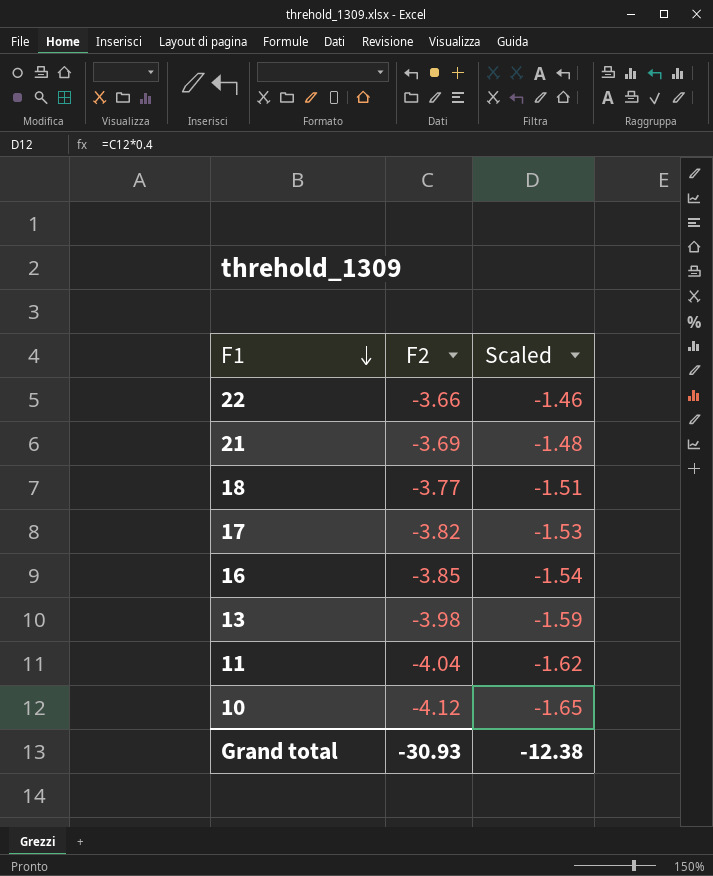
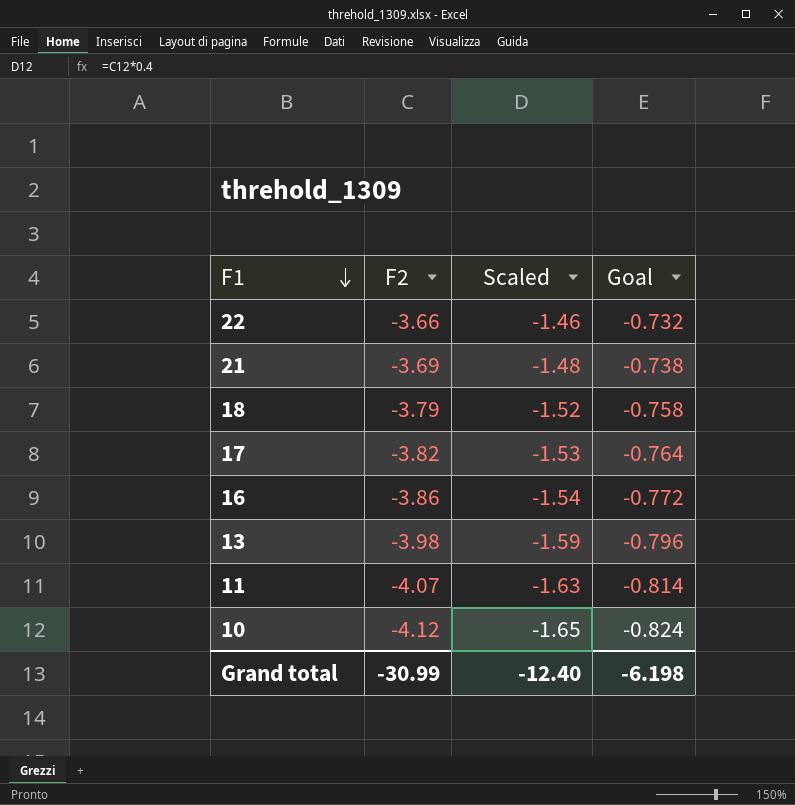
column Goal | formula: none -> [F2] * 0.2
18 | F2: -3.77 -> -3.79
18 | Scaled: -1.51 -> -1.52
16 | F2: -3.85 -> -3.86
11 | F2: -4.04 -> -4.07
11 | Scaled: -1.62 -> -1.63
Grand total | F2: -30.93 -> -30.99
Grand total | Scaled: -12.38 -> -12.40

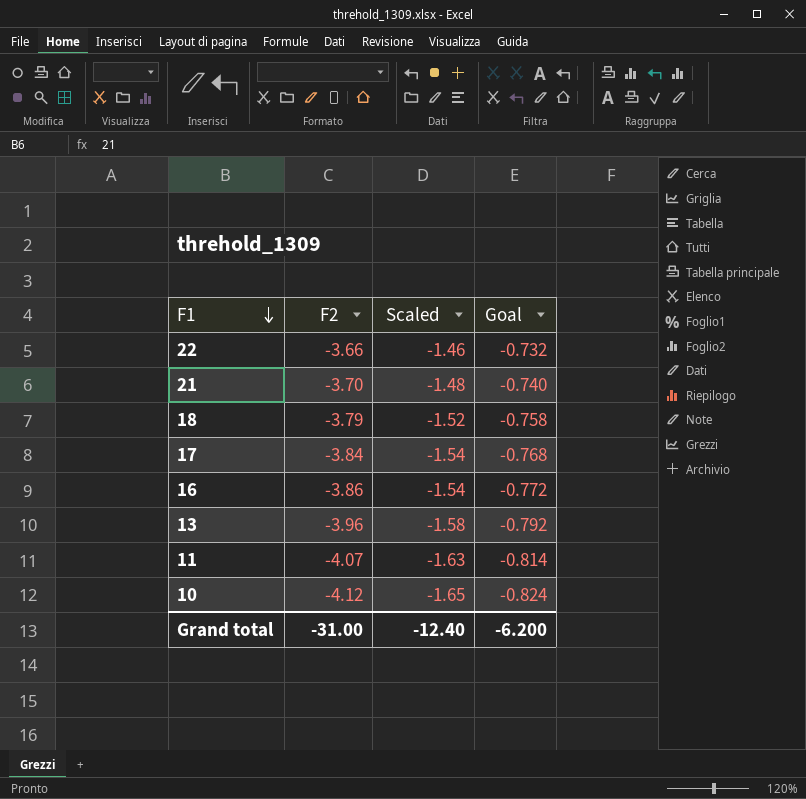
21 | F2: -3.69 -> -3.70
21 | Goal: -0.738 -> -0.740
17 | F2: -3.82 -> -3.84
17 | Scaled: -1.53 -> -1.54
17 | Goal: -0.764 -> -0.768
13 | F2: -3.98 -> -3.96
13 | Scaled: -1.59 -> -1.58
13 | Goal: -0.796 -> -0.792
Grand total | F2: -30.99 -> -31.00
Grand total | Goal: -6.198 -> -6.200

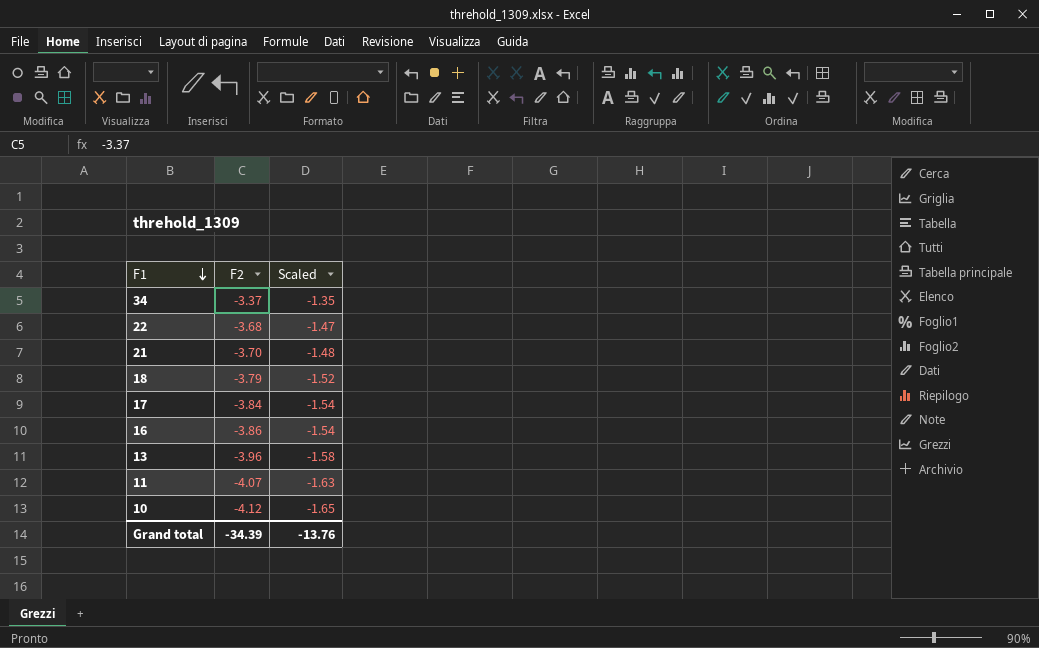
column Goal | formula: [F2] * 0.2 -> none
row 34: none -> -3.37 | -1.35
22 | F2: -3.66 -> -3.68
22 | Scaled: -1.46 -> -1.47
Grand total | F2: -31.00 -> -34.39
Grand total | Scaled: -12.40 -> -13.76

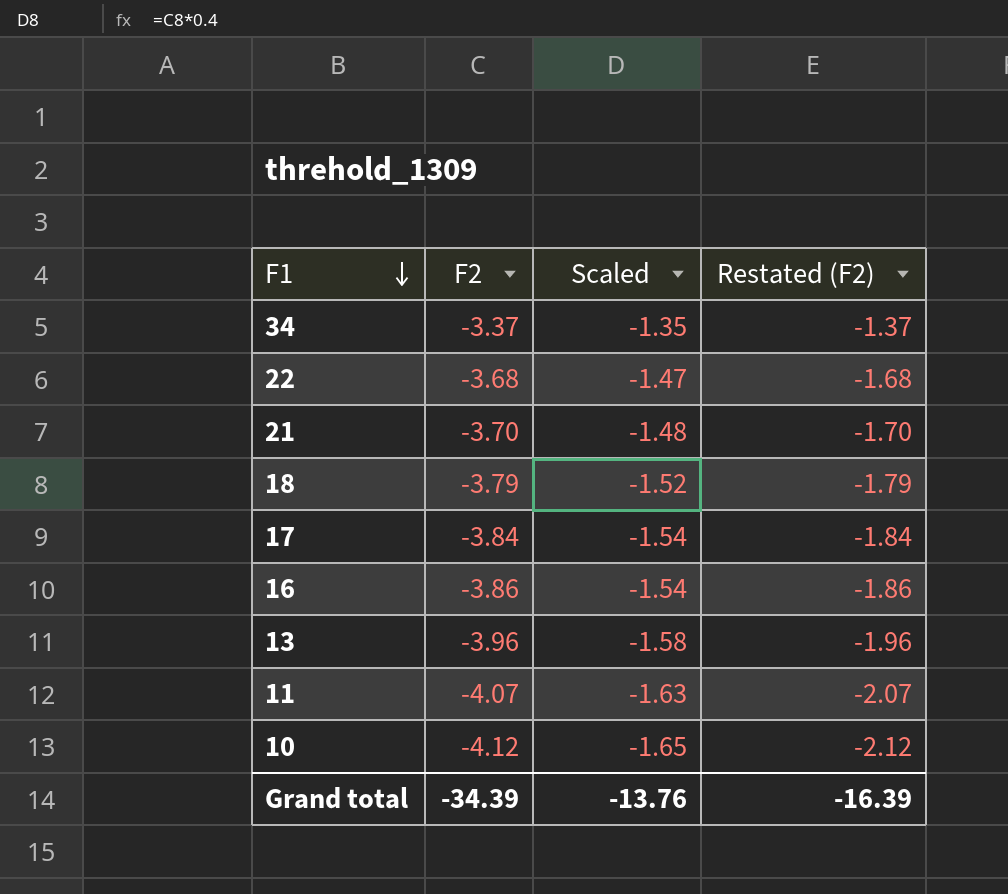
column Restated (F2) | formula: none -> [F2] + 2

